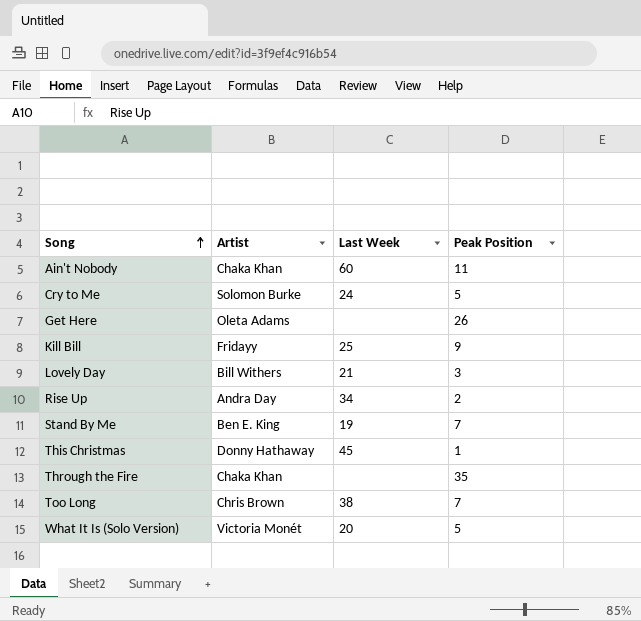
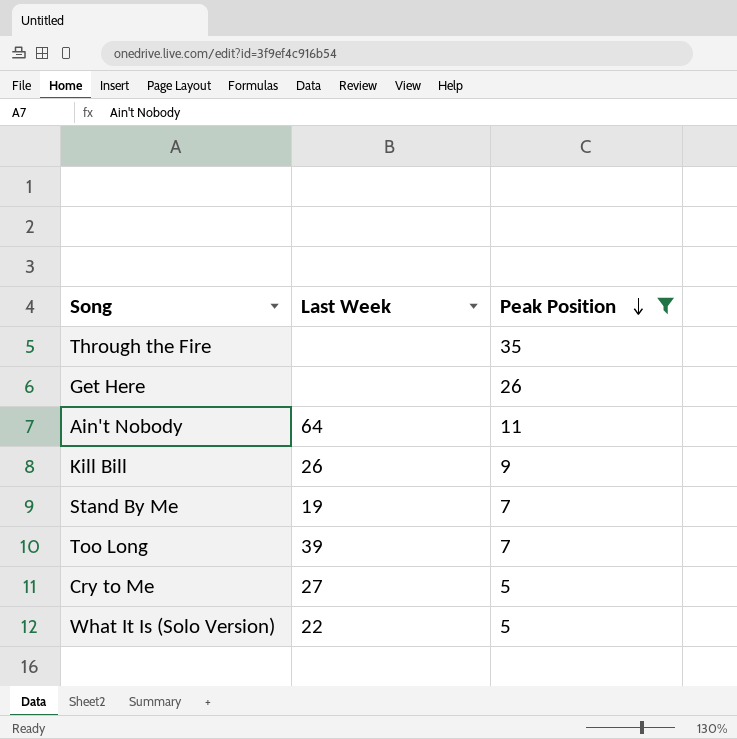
filter: none -> Peak Position >= 5
row order: Song ascending -> Peak Position descending
column Artist | position: 2 -> none
Ain't Nobody | Last Week: 60 -> 64
Kill Bill | Last Week: 25 -> 26
Too Long | Last Week: 38 -> 39
Cry to Me | Last Week: 24 -> 27
What It Is (Solo Version) | Last Week: 20 -> 22

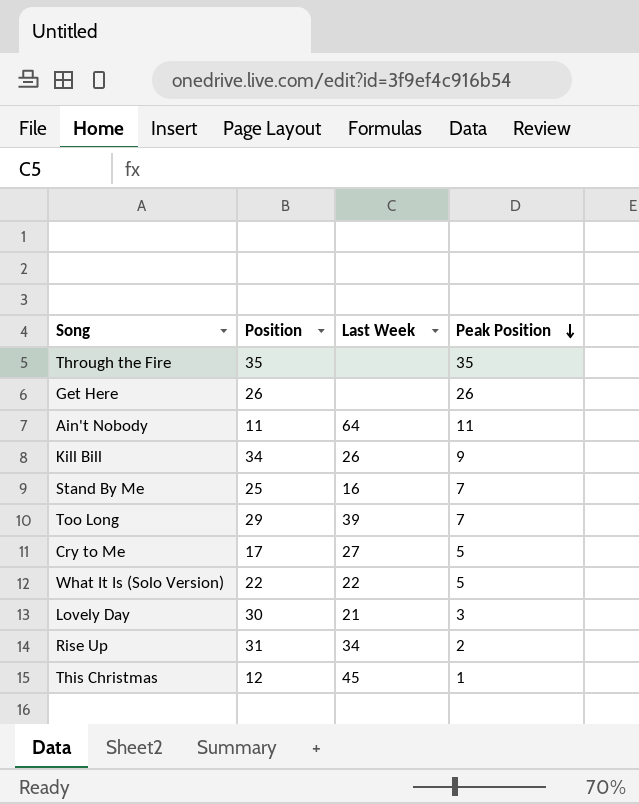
filter: Peak Position >= 5 -> none
column Position | position: none -> 2
Stand By Me | Last Week: 19 -> 16

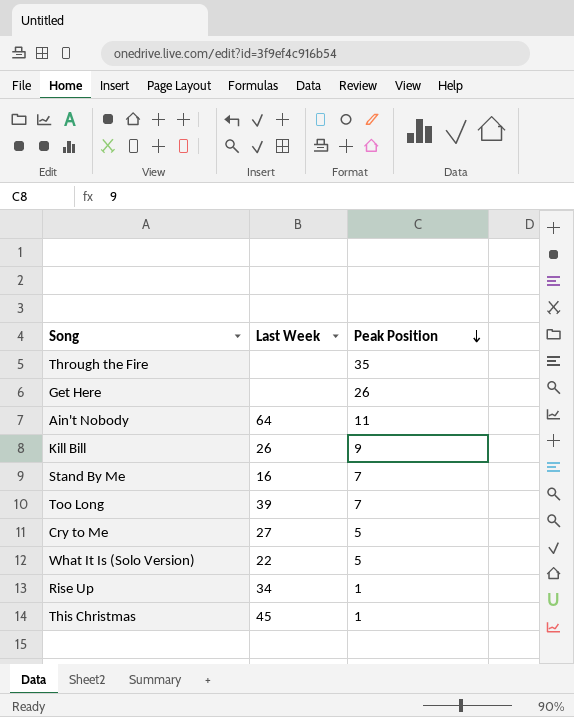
column Position | position: 2 -> none
row Lovely Day: 30 | 21 | 3 -> none
Rise Up | Peak Position: 2 -> 1

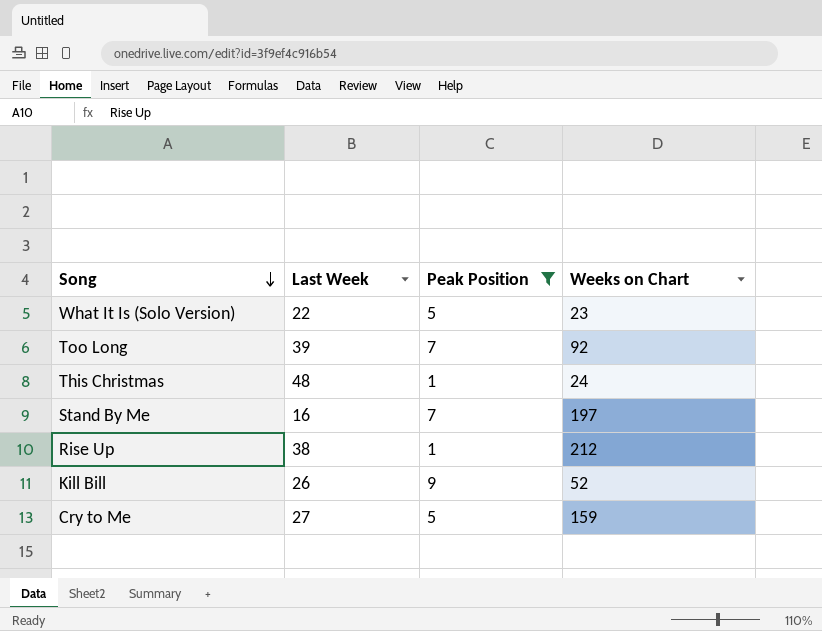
filter: none -> Peak Position <= 9
row order: Peak Position descending -> Song descending
column Weeks on Chart | position: none -> 4
This Christmas | Last Week: 45 -> 48
Rise Up | Last Week: 34 -> 38

